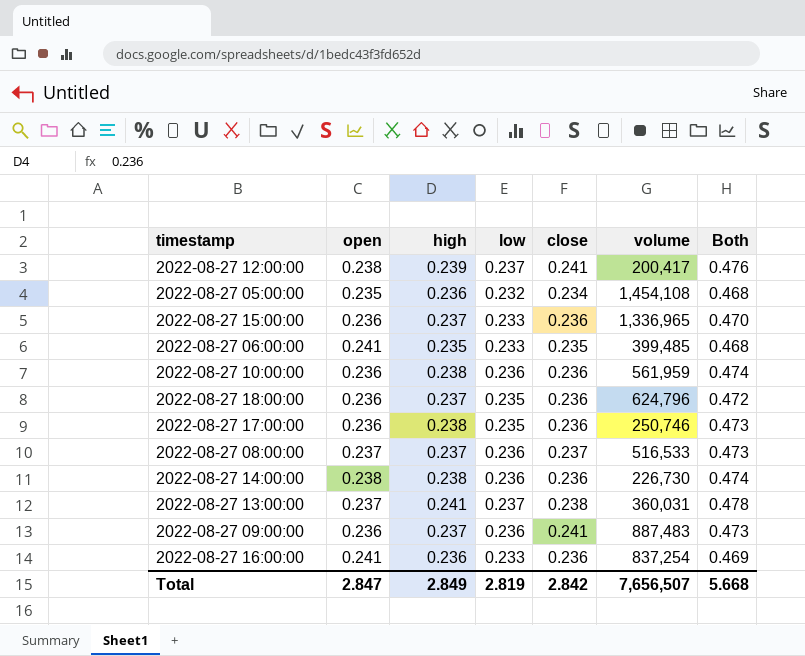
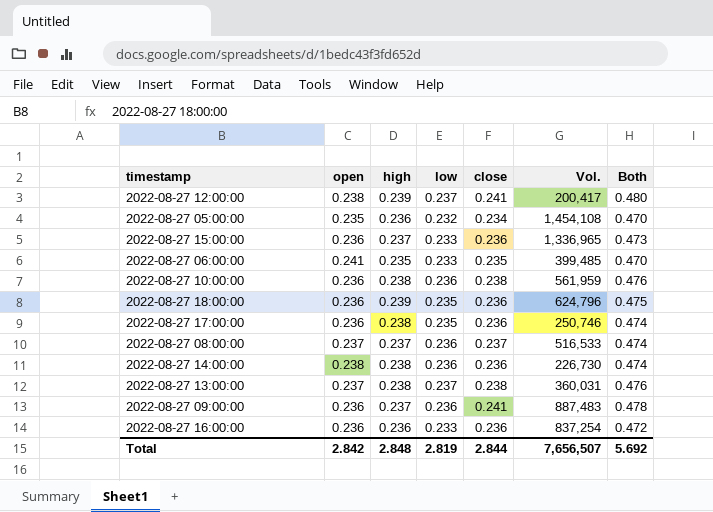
column name: volume -> Vol.
column Both | formula: [high] + [low] -> [high] + [close]
2022-08-27 10:00:00 | close: 0.236 -> 0.238
2022-08-27 18:00:00 | high: 0.237 -> 0.239
2022-08-27 13:00:00 | high: 0.241 -> 0.238
2022-08-27 16:00:00 | open: 0.241 -> 0.236
Total | open: 2.847 -> 2.842
Total | high: 2.849 -> 2.848
Total | close: 2.842 -> 2.844
Total | Both: 5.668 -> 5.692

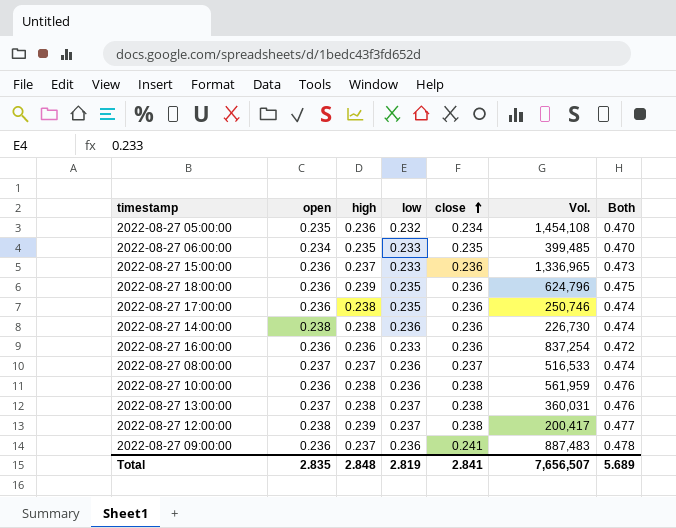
row order: none -> close ascending
2022-08-27 06:00:00 | open: 0.241 -> 0.234
2022-08-27 12:00:00 | close: 0.241 -> 0.238
2022-08-27 12:00:00 | Both: 0.480 -> 0.477
Total | open: 2.842 -> 2.835
Total | close: 2.844 -> 2.841
Total | Both: 5.692 -> 5.689

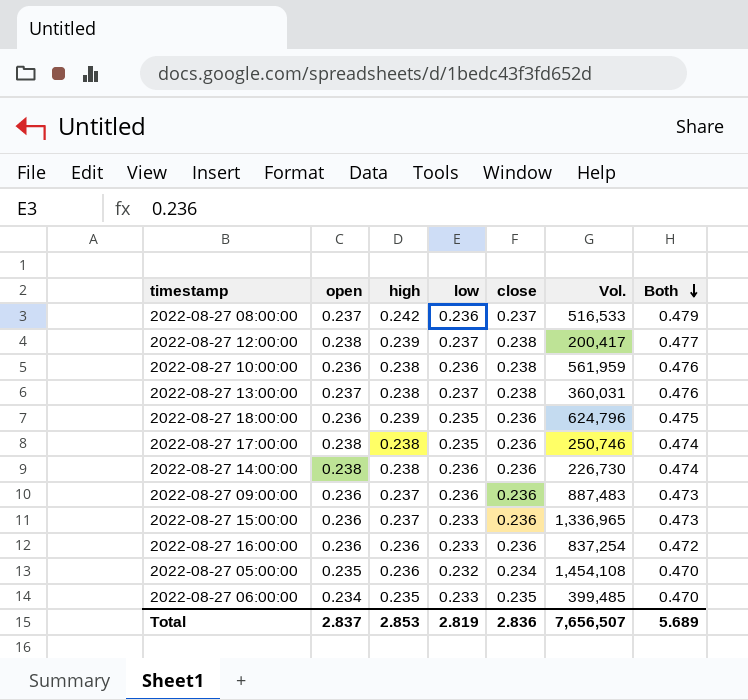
row order: close ascending -> Both descending
2022-08-27 08:00:00 | high: 0.237 -> 0.242
2022-08-27 08:00:00 | Both: 0.474 -> 0.479
2022-08-27 17:00:00 | open: 0.236 -> 0.238
2022-08-27 09:00:00 | close: 0.241 -> 0.236
2022-08-27 09:00:00 | Both: 0.478 -> 0.473
Total | open: 2.835 -> 2.837
Total | high: 2.848 -> 2.853
Total | close: 2.841 -> 2.836

